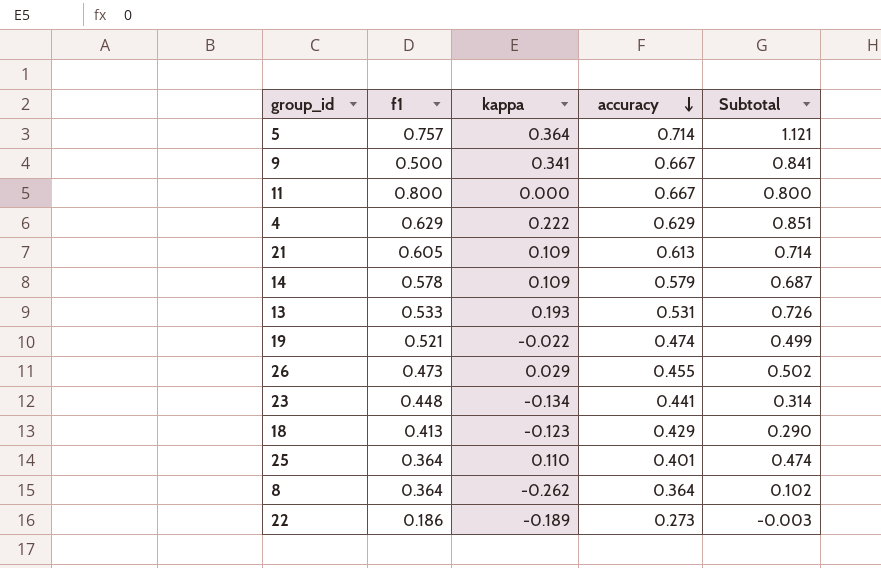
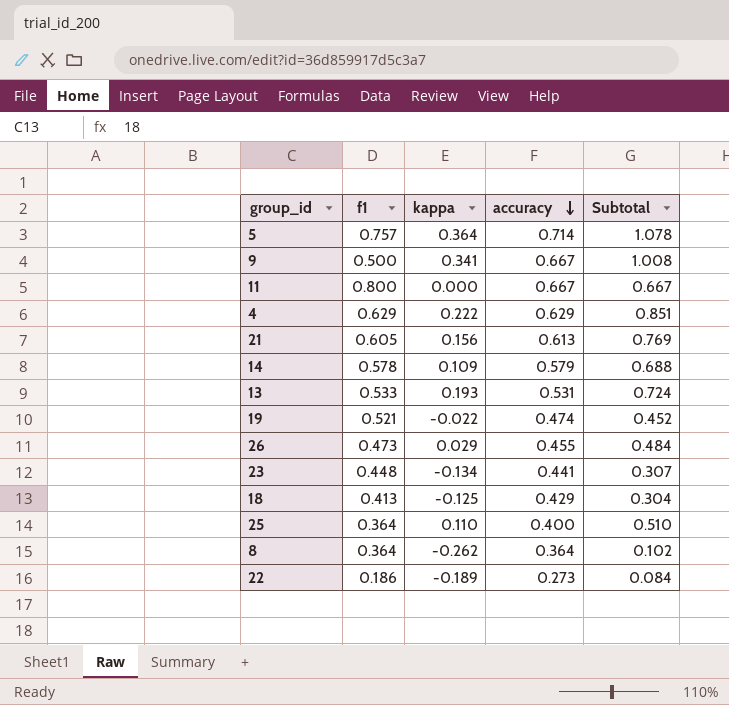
column Subtotal | formula: [f1] + [kappa] -> [kappa] + [accuracy]
21 | kappa: 0.109 -> 0.156
18 | kappa: -0.123 -> -0.125
25 | accuracy: 0.401 -> 0.400

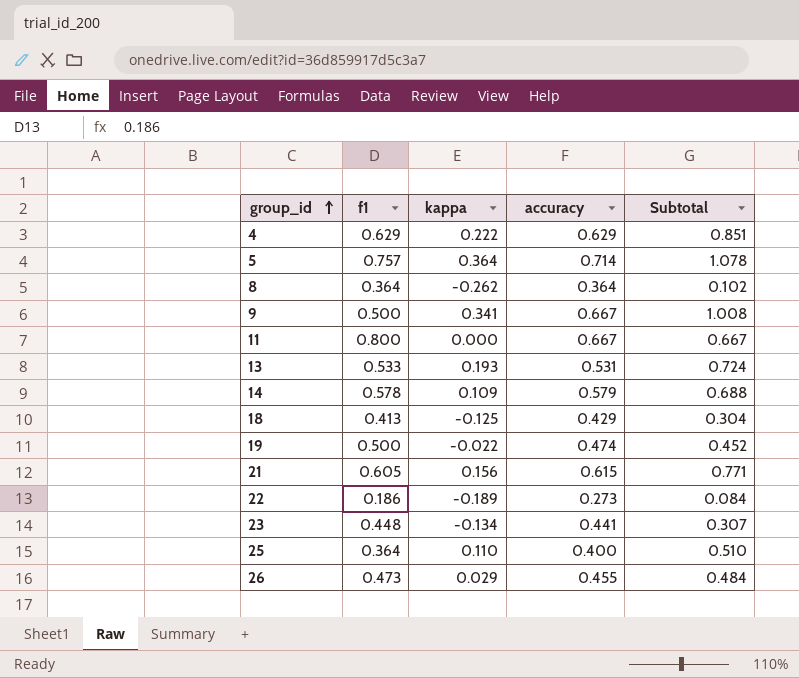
row order: accuracy descending -> group_id ascending
19 | f1: 0.521 -> 0.500
21 | accuracy: 0.613 -> 0.615
21 | Subtotal: 0.769 -> 0.771

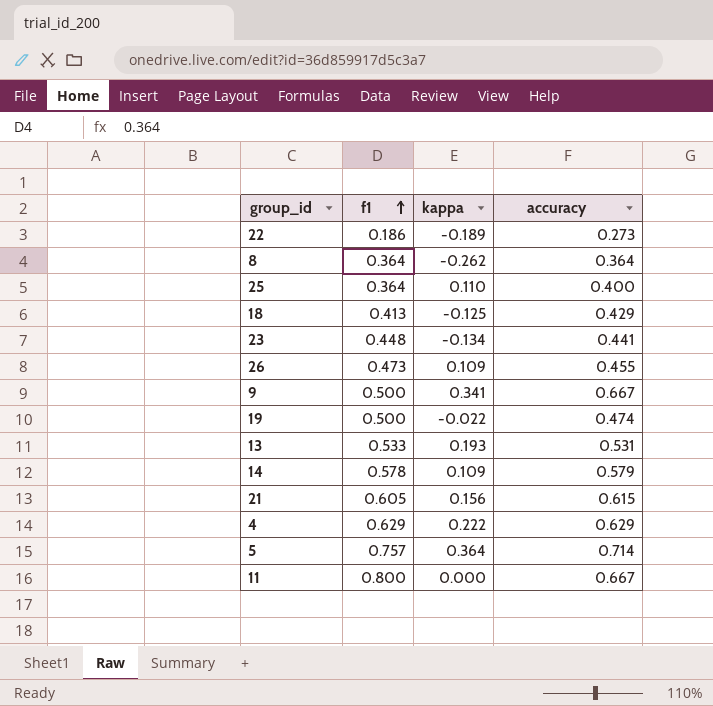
row order: group_id ascending -> f1 ascending
column Subtotal | formula: [kappa] + [accuracy] -> none
26 | kappa: 0.029 -> 0.109

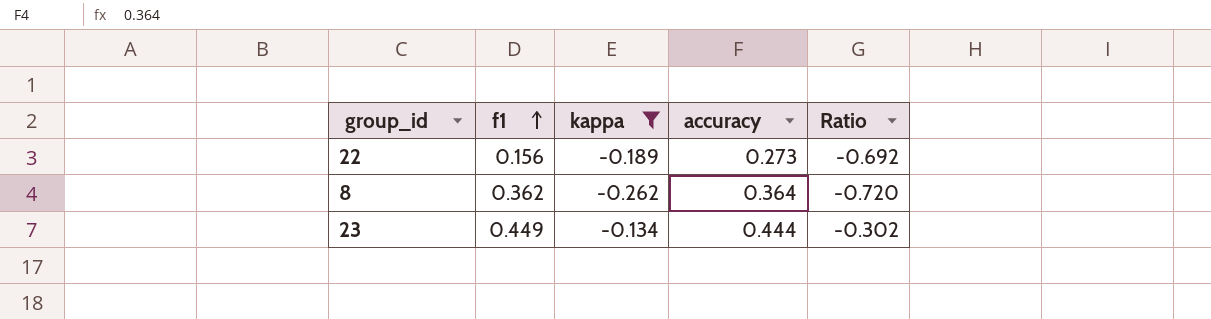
filter: none -> kappa <= -0.134
column Ratio | formula: none -> [kappa] / [accuracy]
22 | f1: 0.186 -> 0.156
8 | f1: 0.364 -> 0.362
23 | f1: 0.448 -> 0.449
23 | accuracy: 0.441 -> 0.444

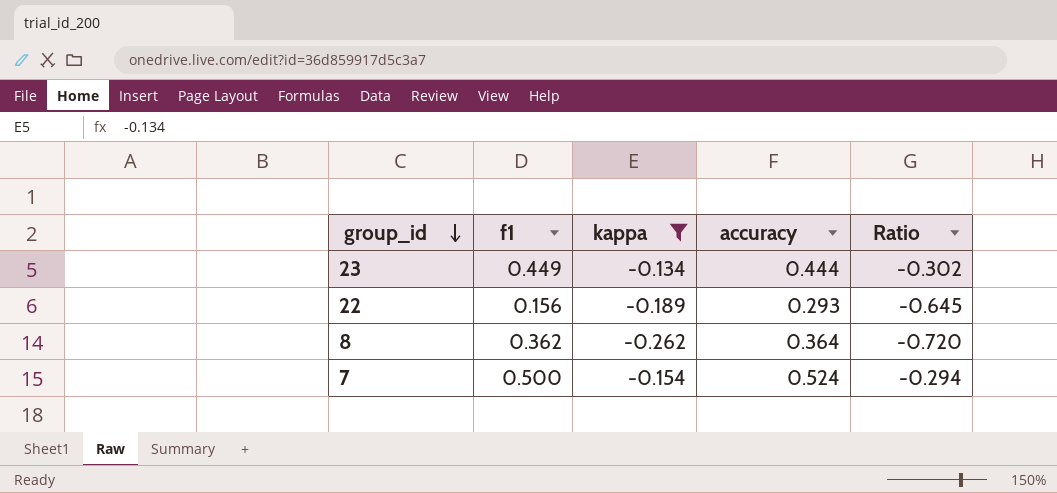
row order: f1 ascending -> group_id descending
22 | accuracy: 0.273 -> 0.293
22 | Ratio: -0.692 -> -0.645
row 7: none -> 0.500 | -0.154 | 0.524 | -0.294

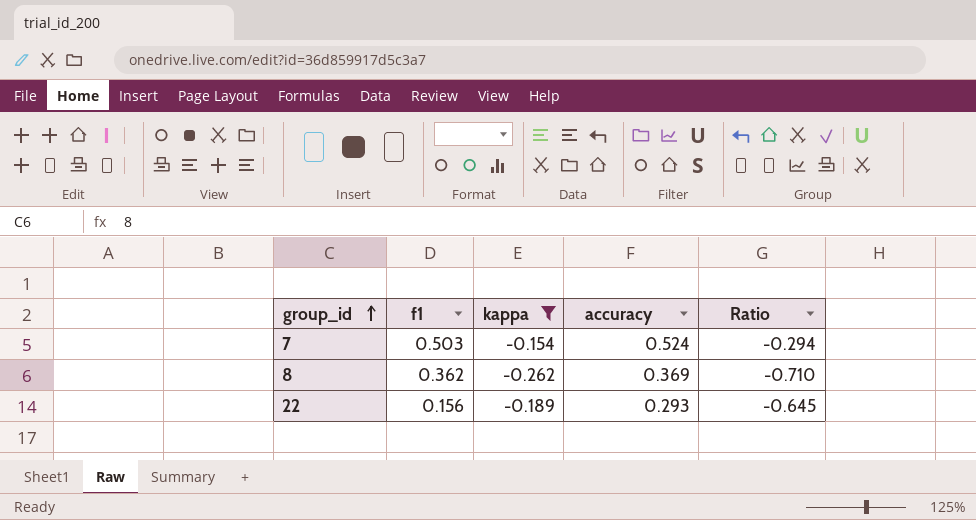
row order: group_id descending -> group_id ascending
row 23: 0.449 | -0.134 | 0.444 | -0.302 -> none
7 | f1: 0.500 -> 0.503
8 | accuracy: 0.364 -> 0.369
8 | Ratio: -0.720 -> -0.710

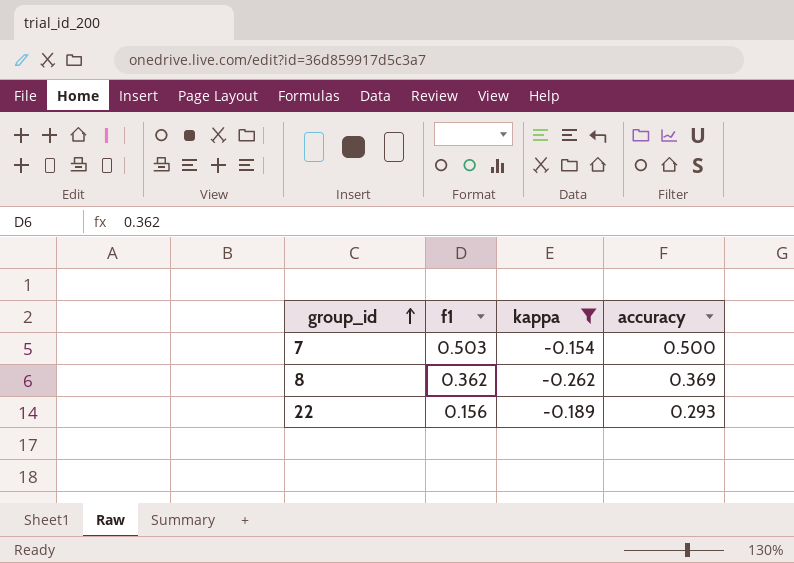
column Ratio | formula: [kappa] / [accuracy] -> none
7 | accuracy: 0.524 -> 0.500

